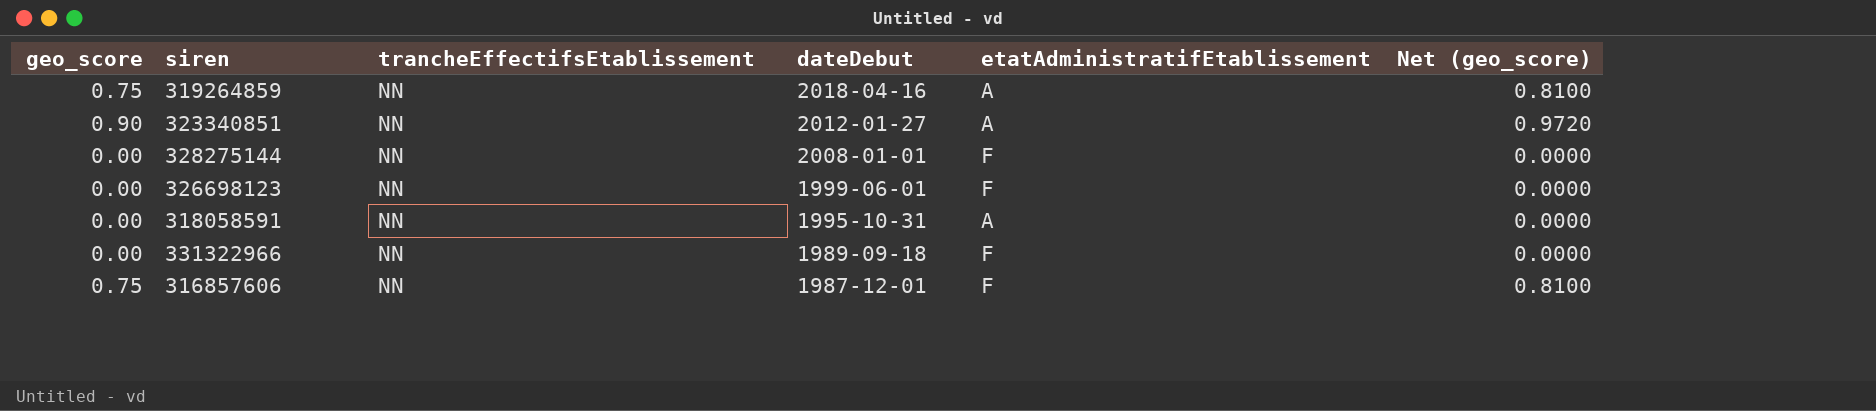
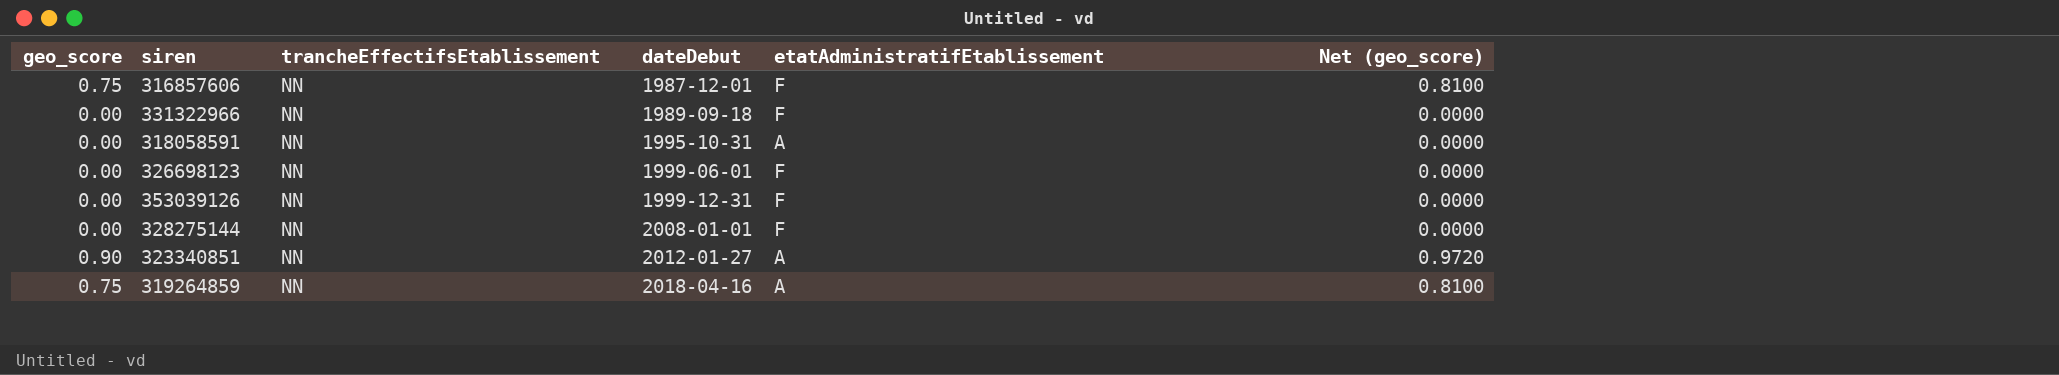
row order: dateDebut descending -> dateDebut ascending
row 353039126: none -> 0.00 | NN | 1999-12-31 | F | 0.0000

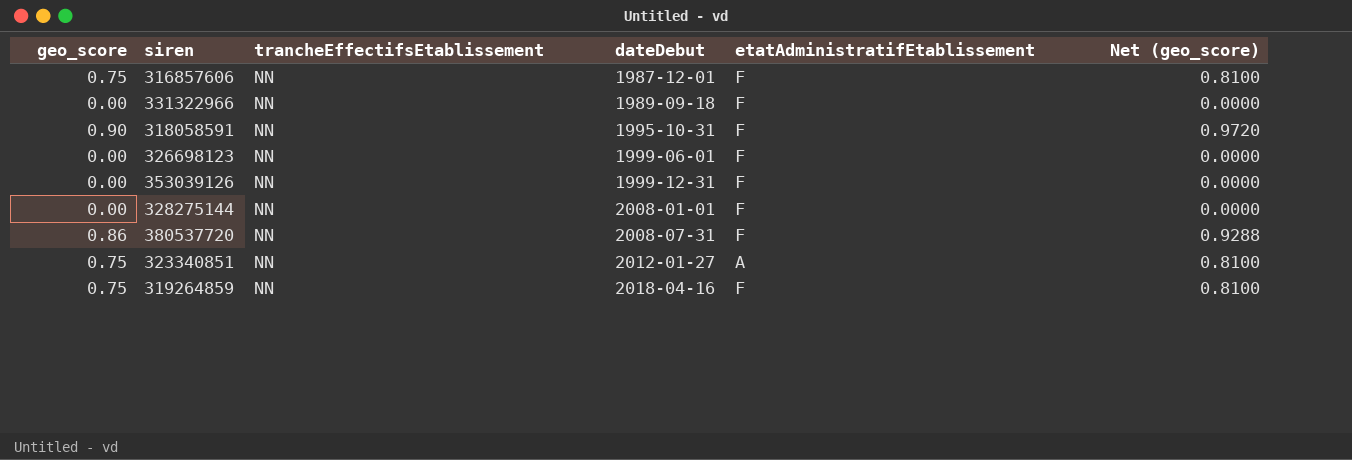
318058591 | geo_score: 0.00 -> 0.90
318058591 | etatAdministratifEtablissement: A -> F
318058591 | Net (geo_score): 0.0000 -> 0.9720
row 380537720: none -> 0.86 | NN | 2008-07-31 | F | 0.9288
323340851 | geo_score: 0.90 -> 0.75
323340851 | Net (geo_score): 0.9720 -> 0.8100
319264859 | etatAdministratifEtablissement: A -> F

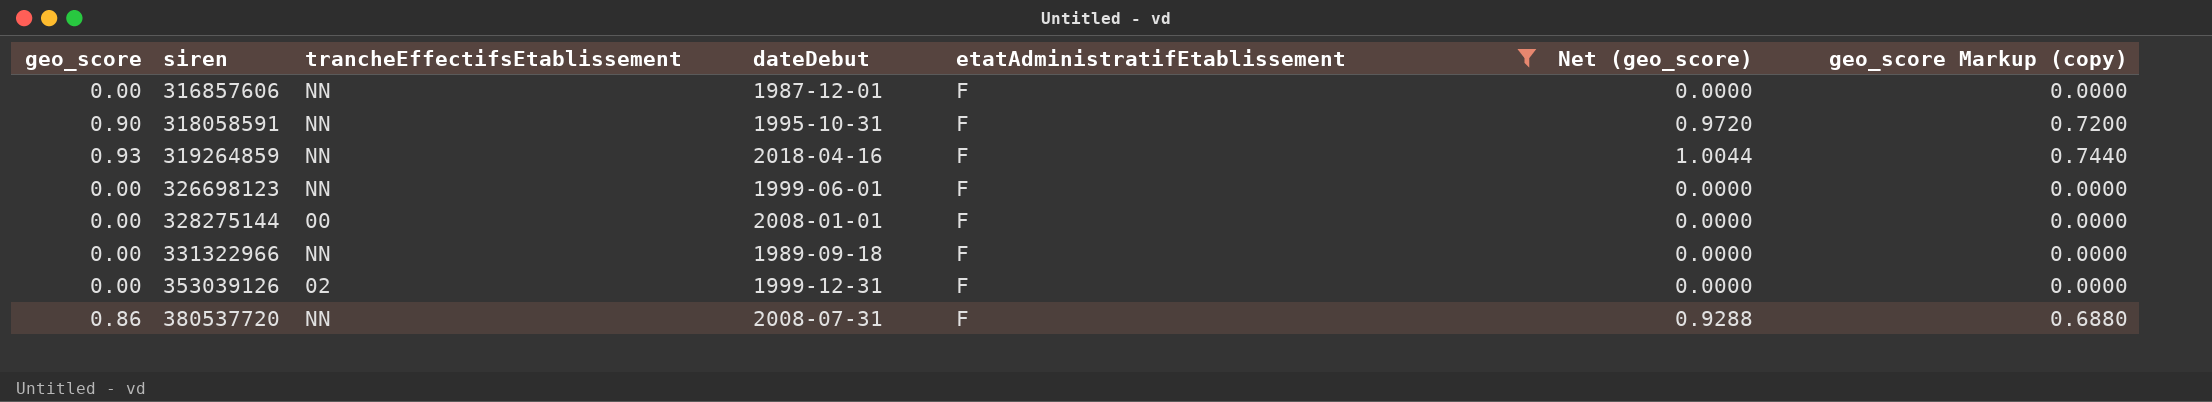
filter: none -> etatAdministratifEtablissement = F
row order: dateDebut ascending -> siren ascending
column geo_score Markup (copy) | formula: none -> [geo_score] * 0.8
316857606 | geo_score: 0.75 -> 0.00
316857606 | Net (geo_score): 0.8100 -> 0.0000
319264859 | geo_score: 0.75 -> 0.93
319264859 | Net (geo_score): 0.8100 -> 1.0044
328275144 | trancheEffectifsEtablissement: NN -> 00
353039126 | trancheEffectifsEtablissement: NN -> 02

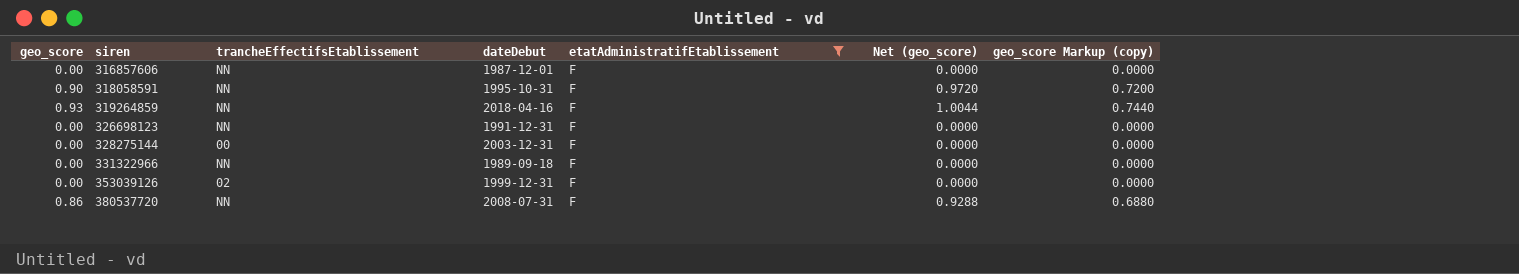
326698123 | dateDebut: 1999-06-01 -> 1991-12-31
328275144 | dateDebut: 2008-01-01 -> 2003-12-31

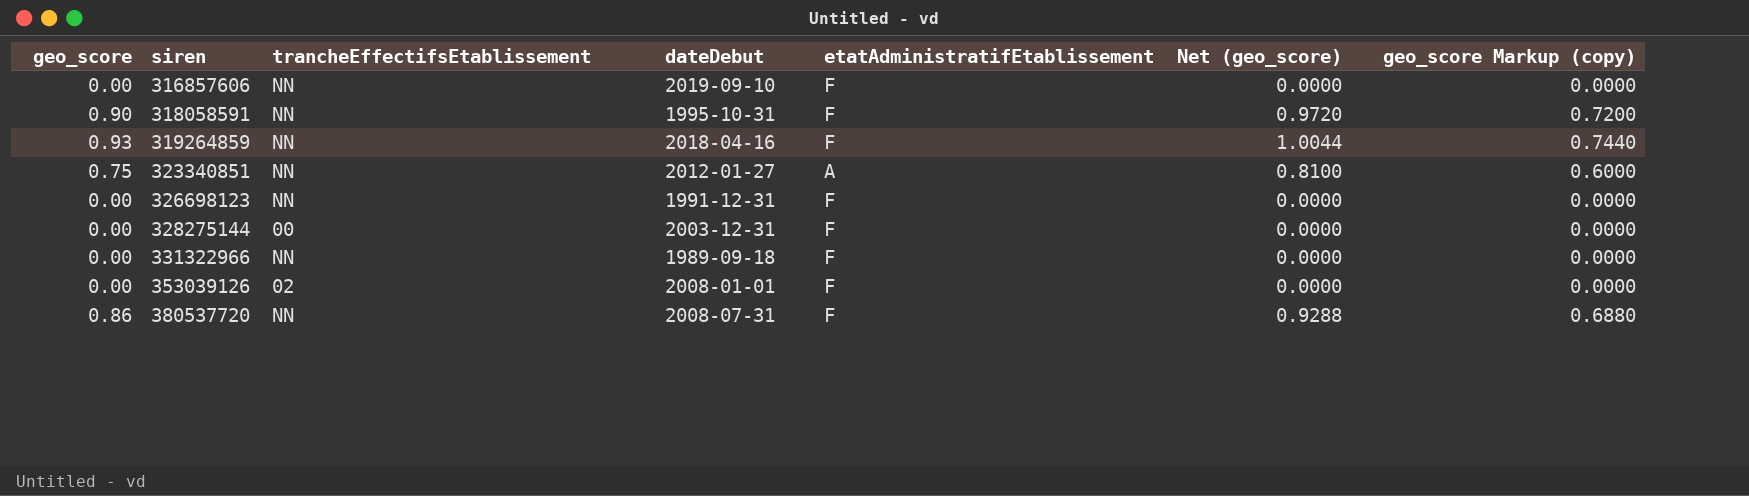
filter: etatAdministratifEtablissement = F -> none
316857606 | dateDebut: 1987-12-01 -> 2019-09-10
353039126 | dateDebut: 1999-12-31 -> 2008-01-01

